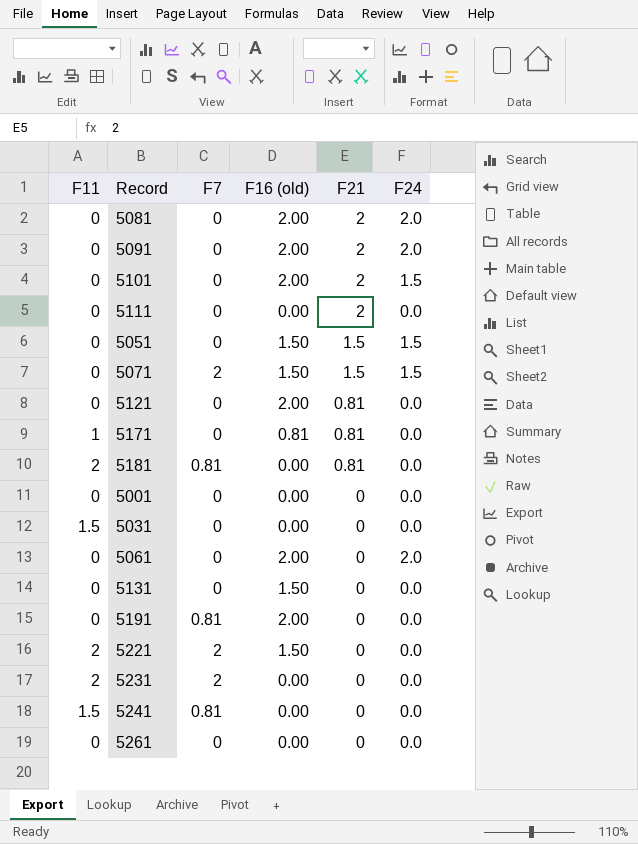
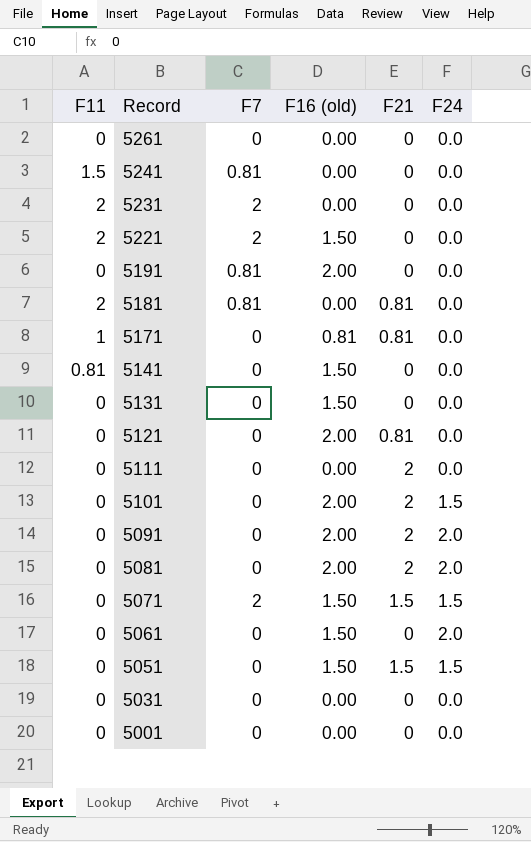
row order: F21 descending -> Record descending
row 5141: none -> 0.81 | 0 | 1.50 | 0 | 0.0
5061 | F16 (old): 2.00 -> 1.50
5031 | F11: 1.5 -> 0

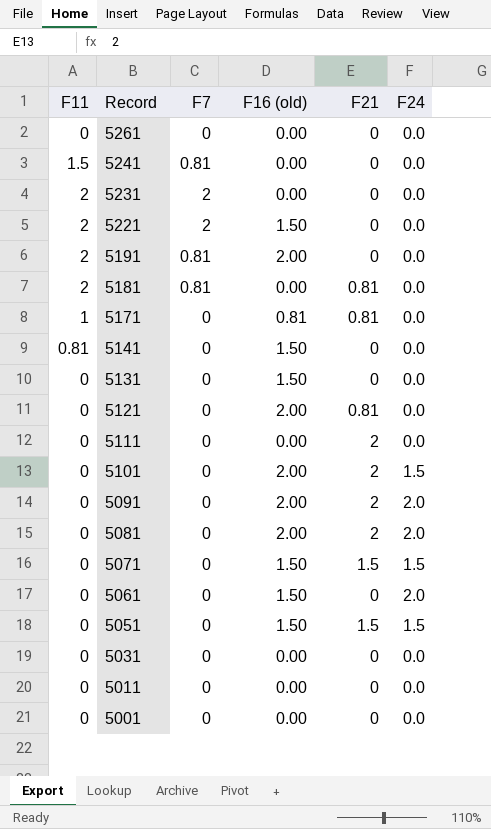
5191 | F11: 0 -> 2
5071 | F7: 2 -> 0
row 5011: none -> 0 | 0 | 0.00 | 0 | 0.0

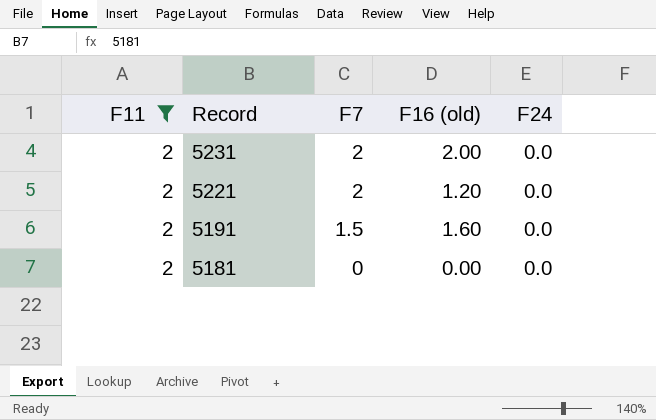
filter: none -> F11 = 2
column F21 | position: 5 -> none
5231 | F16 (old): 0.00 -> 2.00
5221 | F16 (old): 1.50 -> 1.20
5191 | F7: 0.81 -> 1.5
5191 | F16 (old): 2.00 -> 1.60
5181 | F7: 0.81 -> 0

